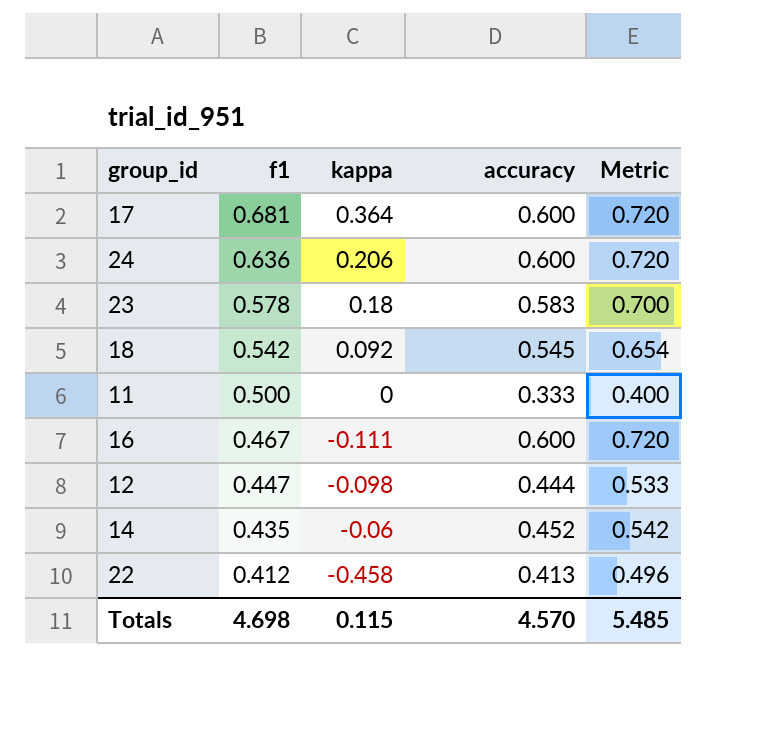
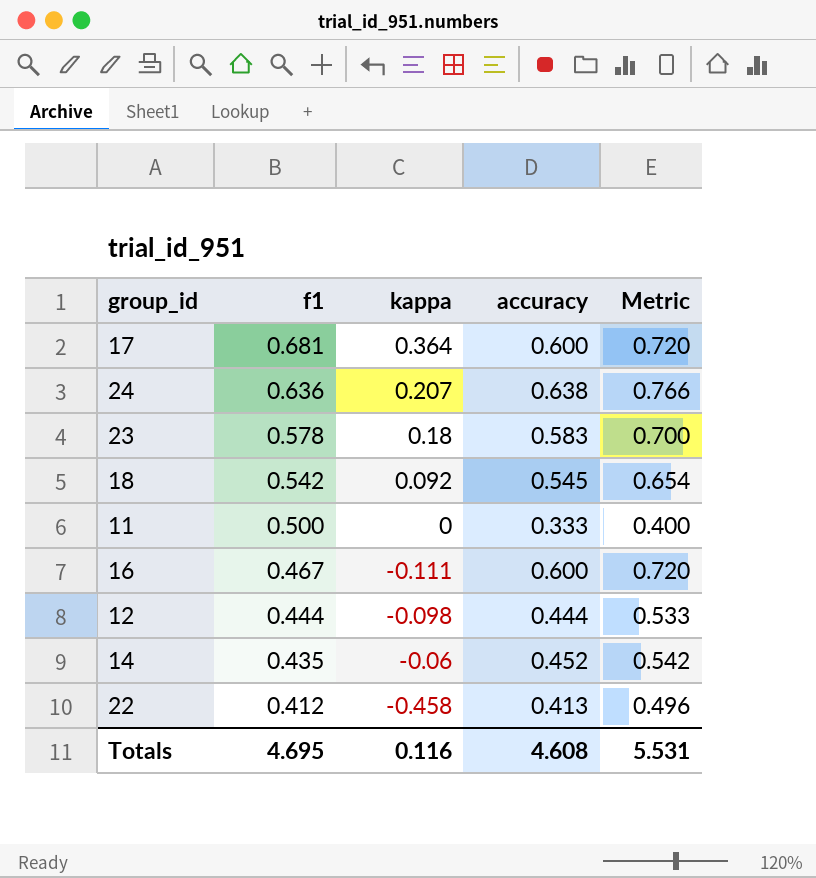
24 | kappa: 0.206 -> 0.207
24 | accuracy: 0.600 -> 0.638
24 | Metric: 0.720 -> 0.766
12 | f1: 0.447 -> 0.444
Totals | f1: 4.698 -> 4.695
Totals | kappa: 0.115 -> 0.116
Totals | accuracy: 4.570 -> 4.608
Totals | Metric: 5.485 -> 5.531

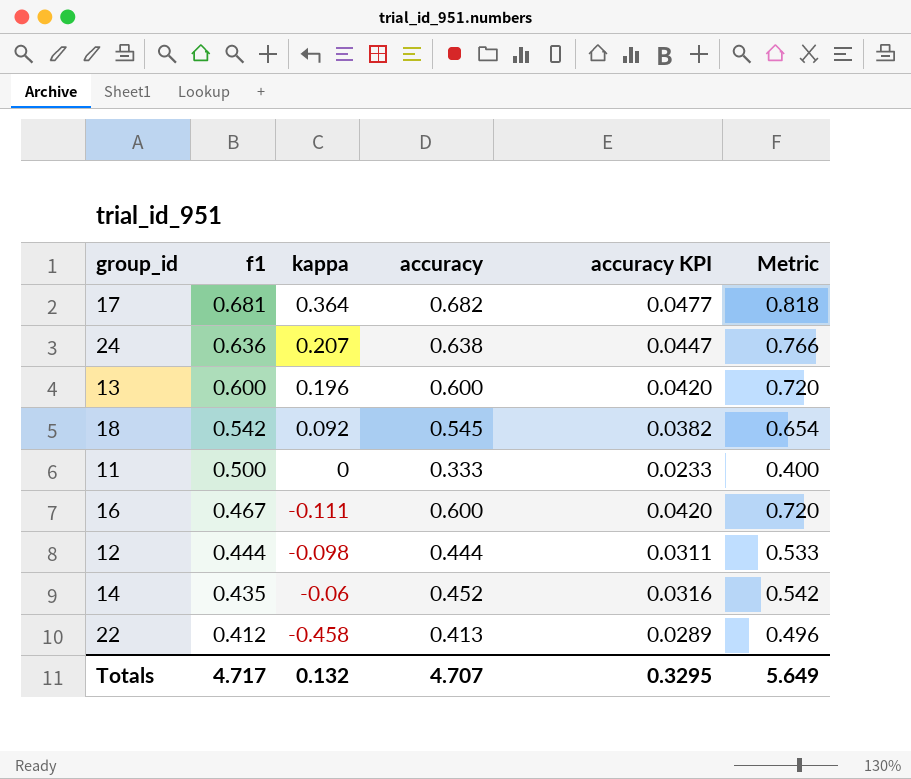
column accuracy KPI | formula: none -> [accuracy] * 0.07
row 23: 0.578 | 0.18 | 0.583 | 0.700 -> none
17 | accuracy: 0.600 -> 0.682
17 | Metric: 0.720 -> 0.818
row 13: none -> 0.600 | 0.196 | 0.600 | 0.0420 | 0.720
Totals | f1: 4.695 -> 4.717
Totals | kappa: 0.116 -> 0.132
Totals | accuracy: 4.608 -> 4.707
Totals | Metric: 5.531 -> 5.649

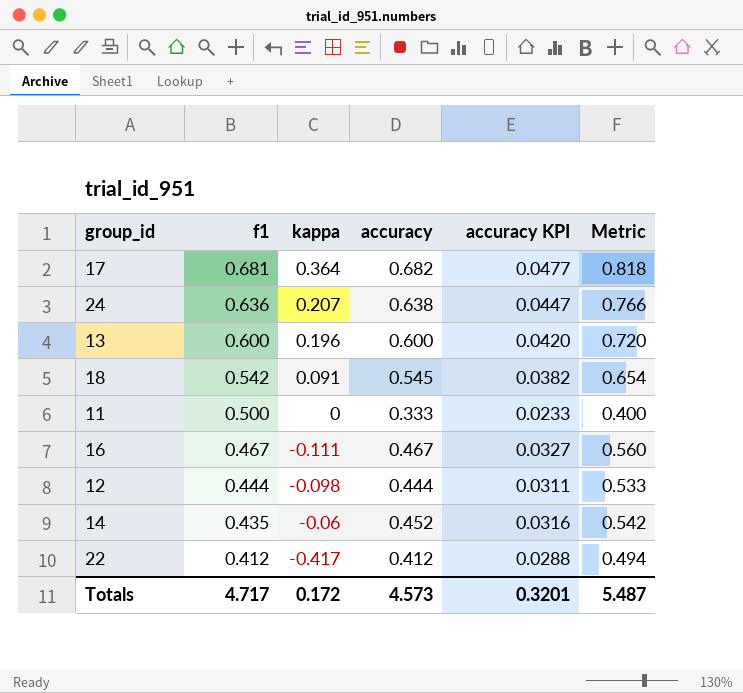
18 | kappa: 0.092 -> 0.091
16 | accuracy: 0.600 -> 0.467
16 | accuracy KPI: 0.0420 -> 0.0327
16 | Metric: 0.720 -> 0.560
22 | kappa: -0.458 -> -0.417
22 | accuracy: 0.413 -> 0.412
22 | accuracy KPI: 0.0289 -> 0.0288
22 | Metric: 0.496 -> 0.494
Totals | kappa: 0.132 -> 0.172
Totals | accuracy: 4.707 -> 4.573
Totals | accuracy KPI: 0.3295 -> 0.3201
Totals | Metric: 5.649 -> 5.487

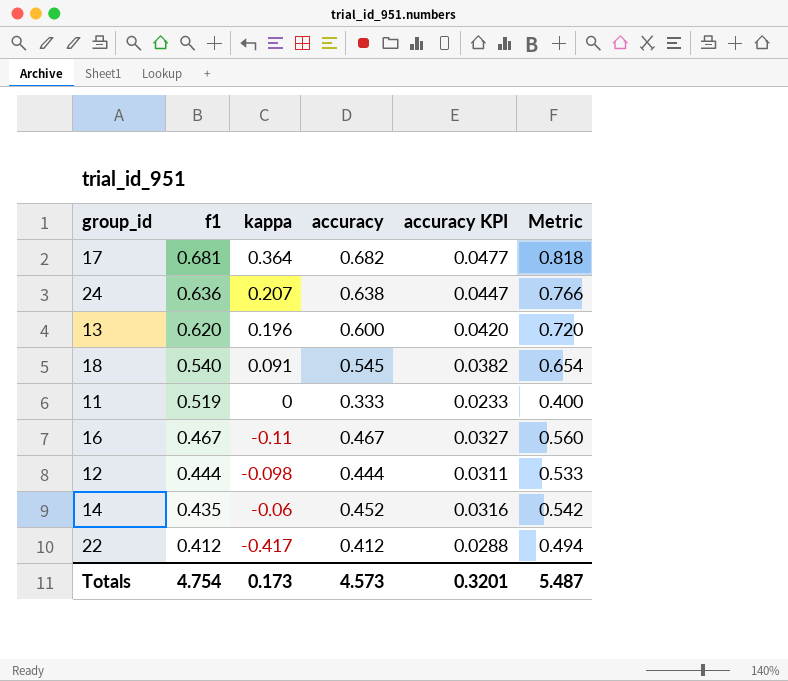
13 | f1: 0.600 -> 0.620
18 | f1: 0.542 -> 0.540
11 | f1: 0.500 -> 0.519
16 | kappa: -0.111 -> -0.11
Totals | f1: 4.717 -> 4.754
Totals | kappa: 0.172 -> 0.173

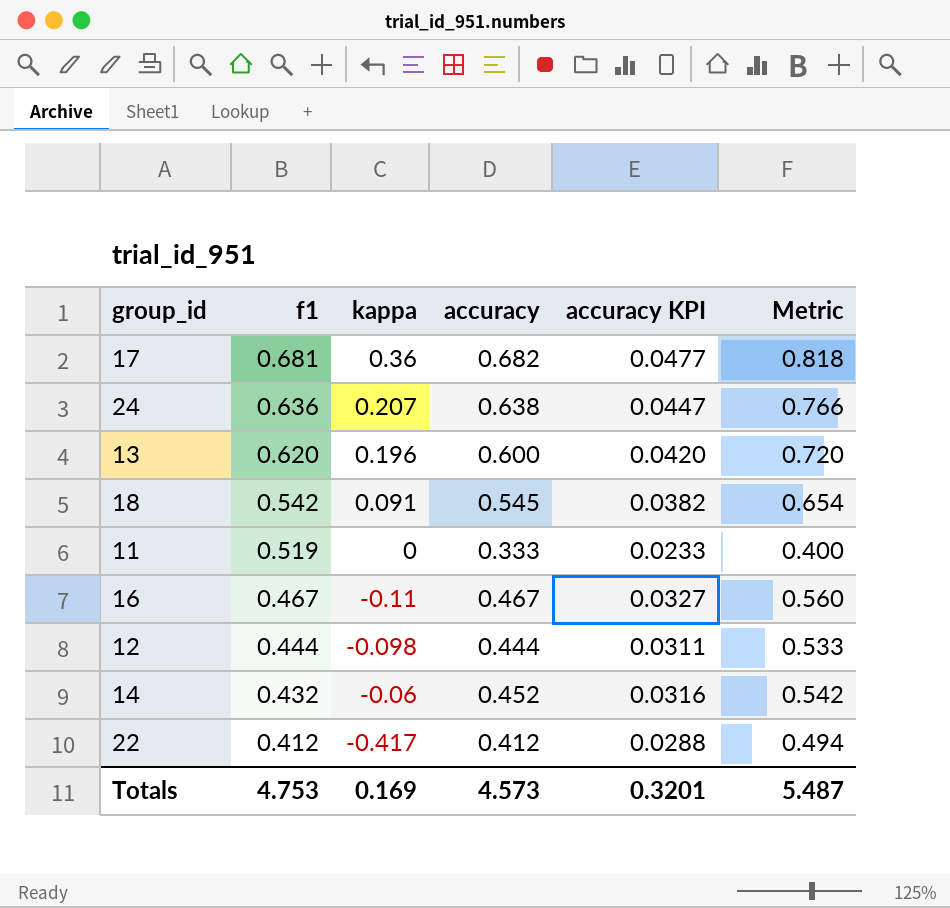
17 | kappa: 0.364 -> 0.36
18 | f1: 0.540 -> 0.542
14 | f1: 0.435 -> 0.432
Totals | f1: 4.754 -> 4.753
Totals | kappa: 0.173 -> 0.169

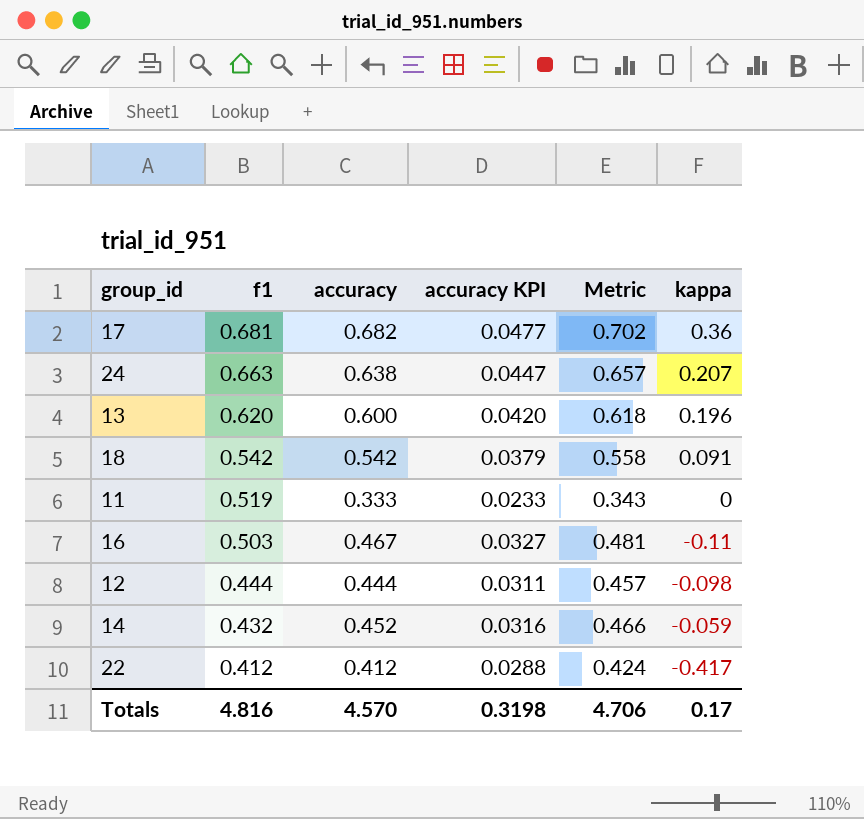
column Metric | formula: [accuracy] * 1.2 -> [accuracy] * 1.03
column kappa | position: 3 -> 6
24 | f1: 0.636 -> 0.663
18 | accuracy: 0.545 -> 0.542
18 | accuracy KPI: 0.0382 -> 0.0379
16 | f1: 0.467 -> 0.503
14 | kappa: -0.06 -> -0.059
Totals | f1: 4.753 -> 4.816
Totals | accuracy: 4.573 -> 4.570
Totals | accuracy KPI: 0.3201 -> 0.3198
Totals | Metric: 5.487 -> 4.706
Totals | kappa: 0.169 -> 0.17

